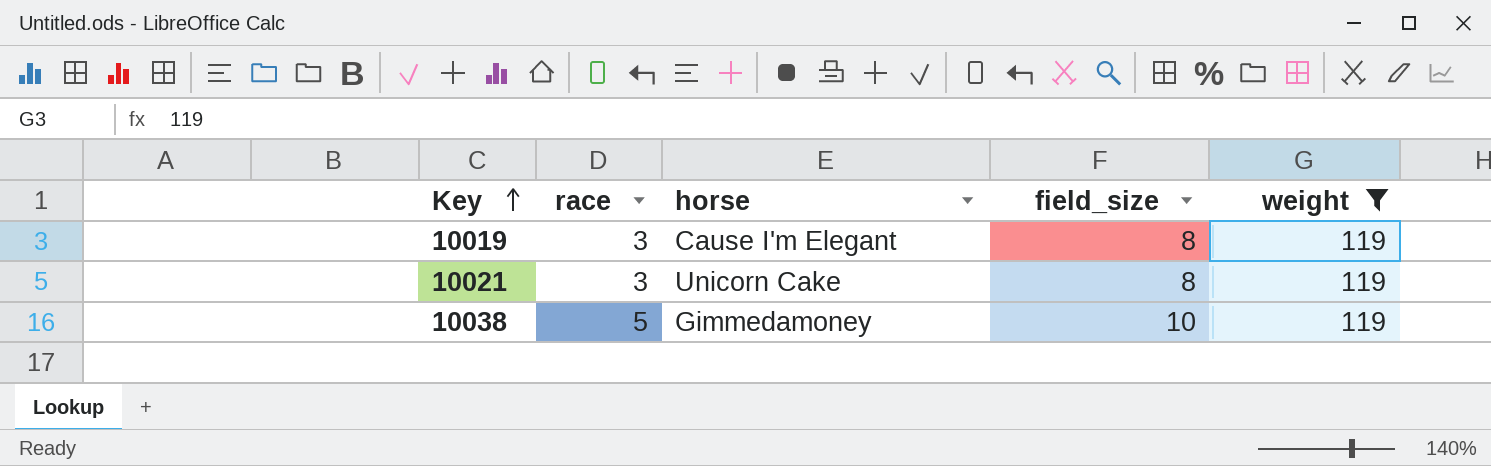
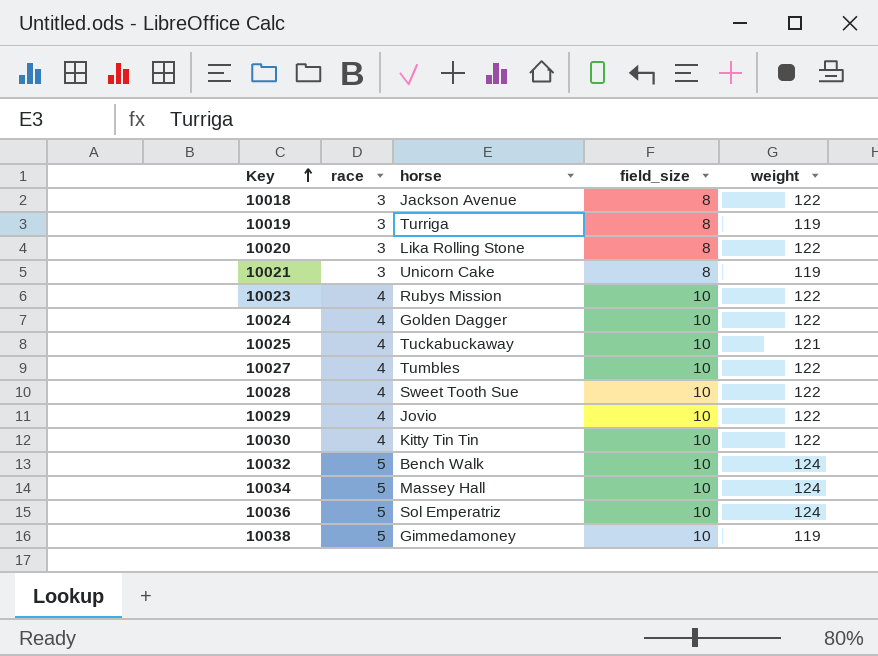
filter: weight = 119 -> none
10019 | horse: Cause I'm Elegant -> Turriga

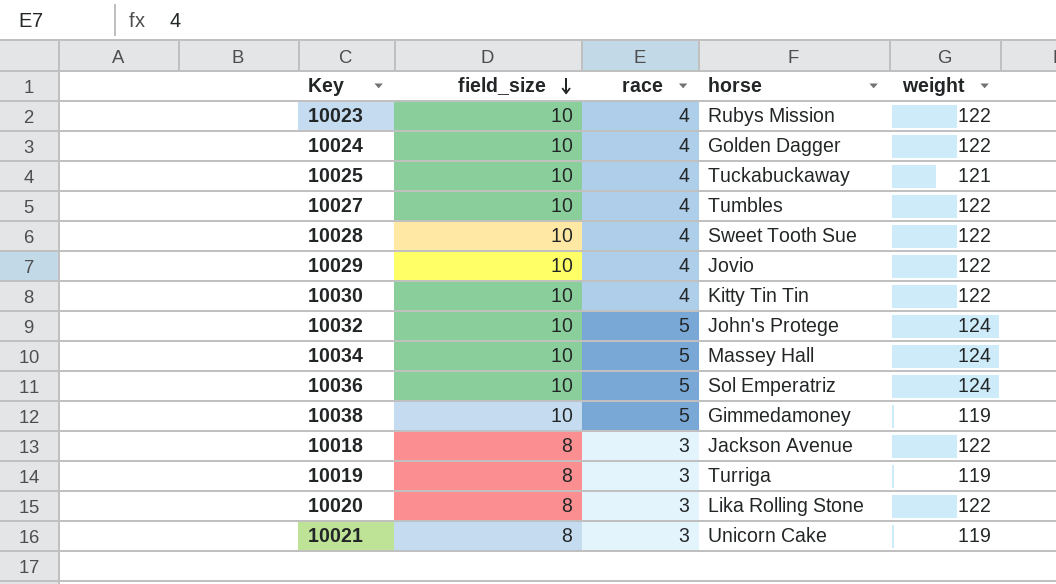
row order: Key ascending -> field_size descending
column field_size | position: 4 -> 2
10032 | horse: Bench Walk -> John's Protege

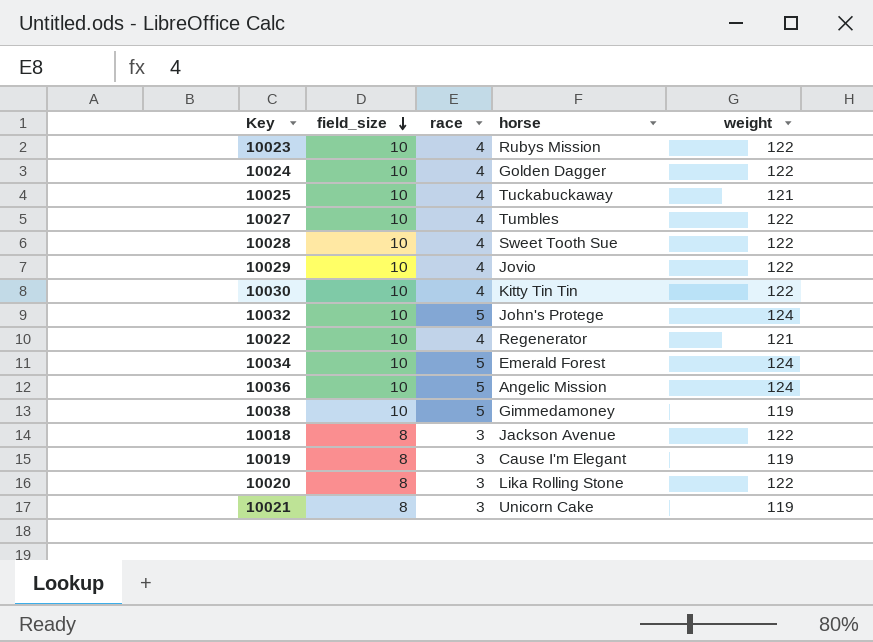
row 10022: none -> 10 | 4 | Regenerator | 121
10034 | horse: Massey Hall -> Emerald Forest
10036 | horse: Sol Emperatriz -> Angelic Mission
10019 | horse: Turriga -> Cause I'm Elegant

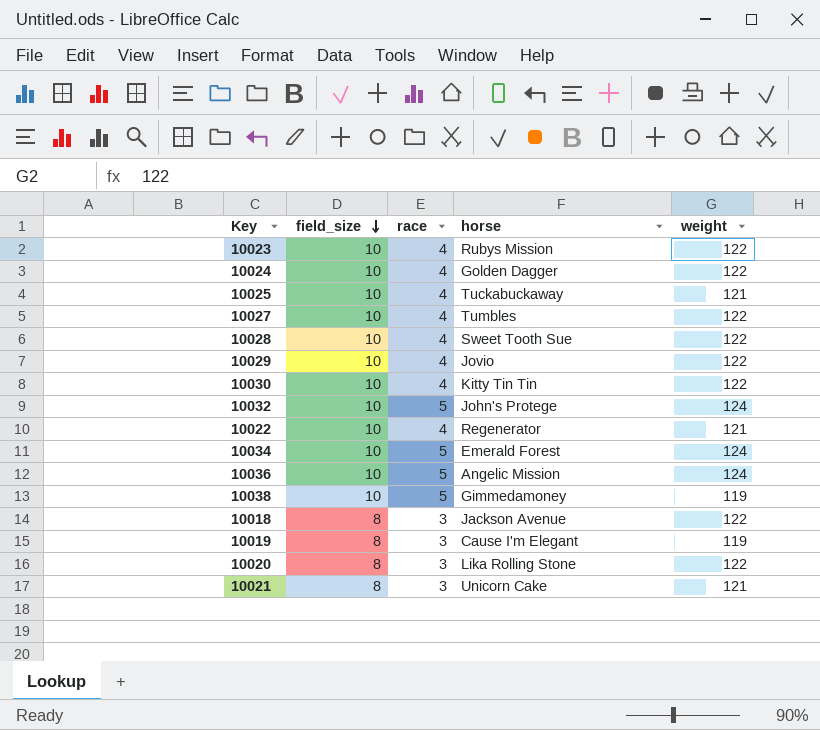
10021 | weight: 119 -> 121

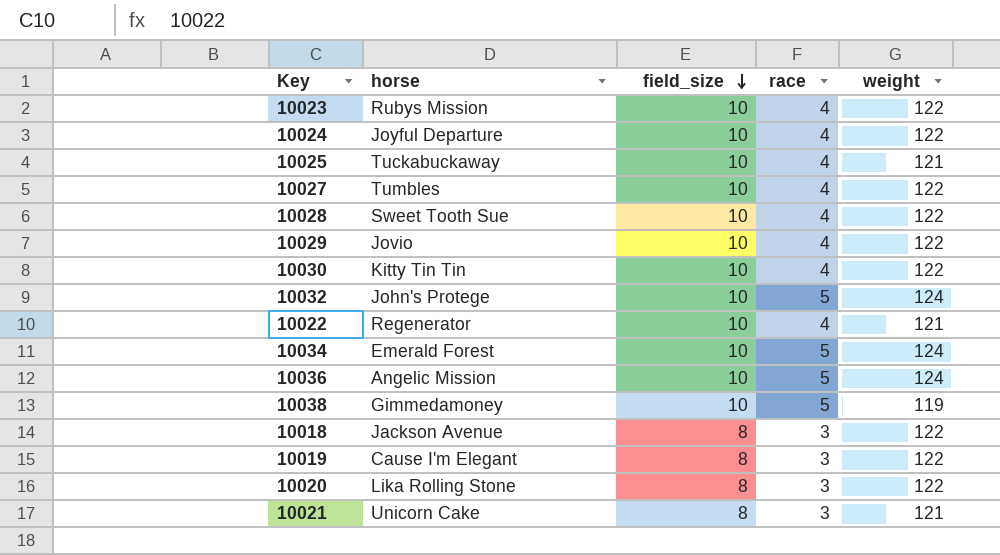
column horse | position: 4 -> 2
10024 | horse: Golden Dagger -> Joyful Departure
10019 | weight: 119 -> 122

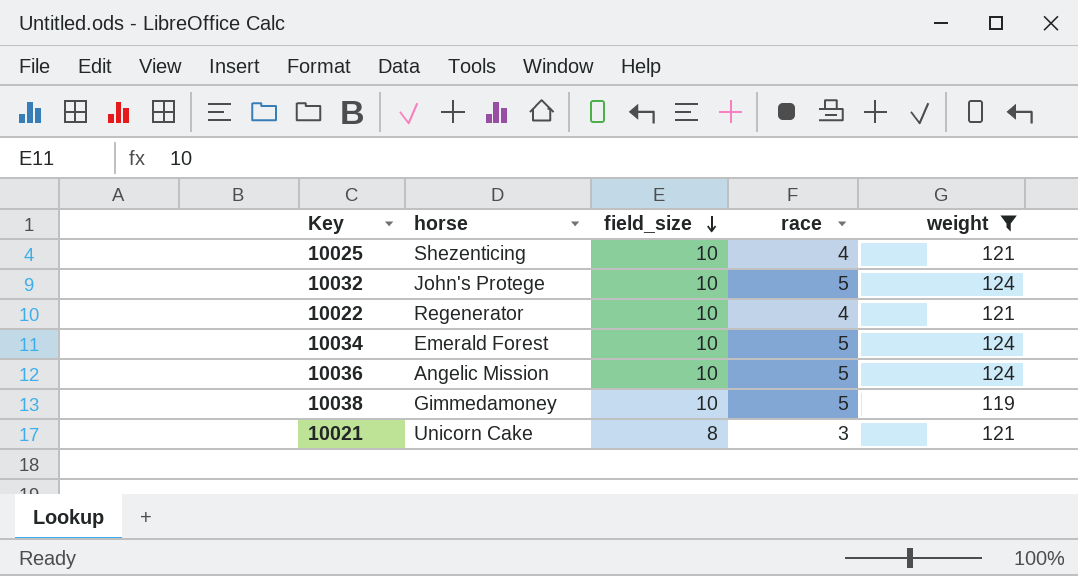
filter: none -> weight != 122
10025 | horse: Tuckabuckaway -> Shezenticing

